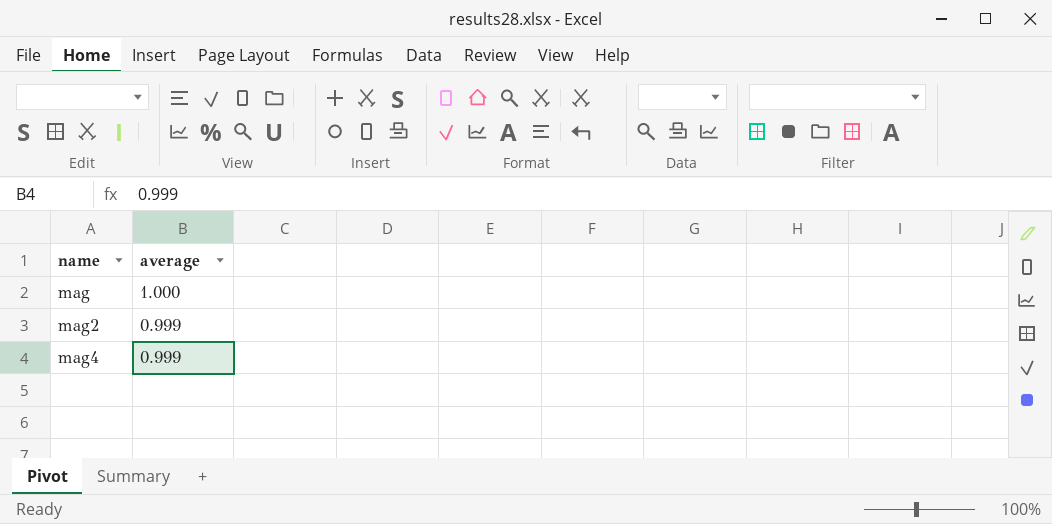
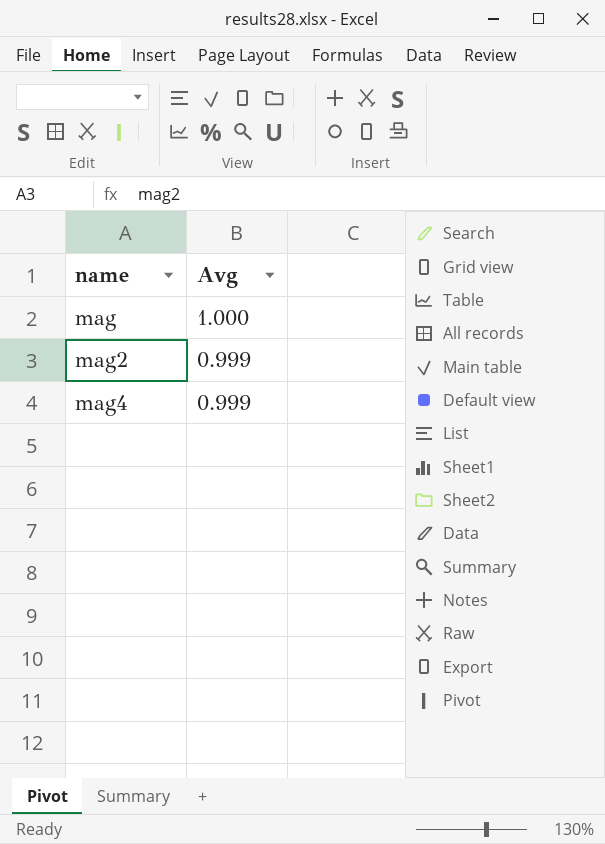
column name: average -> Avg

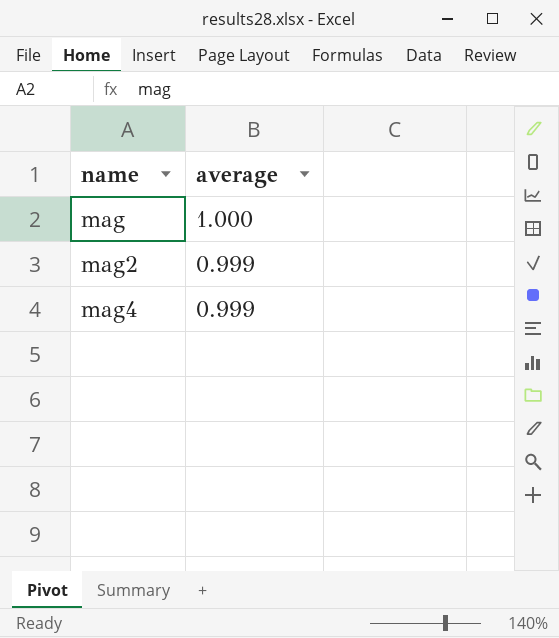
column name: Avg -> average

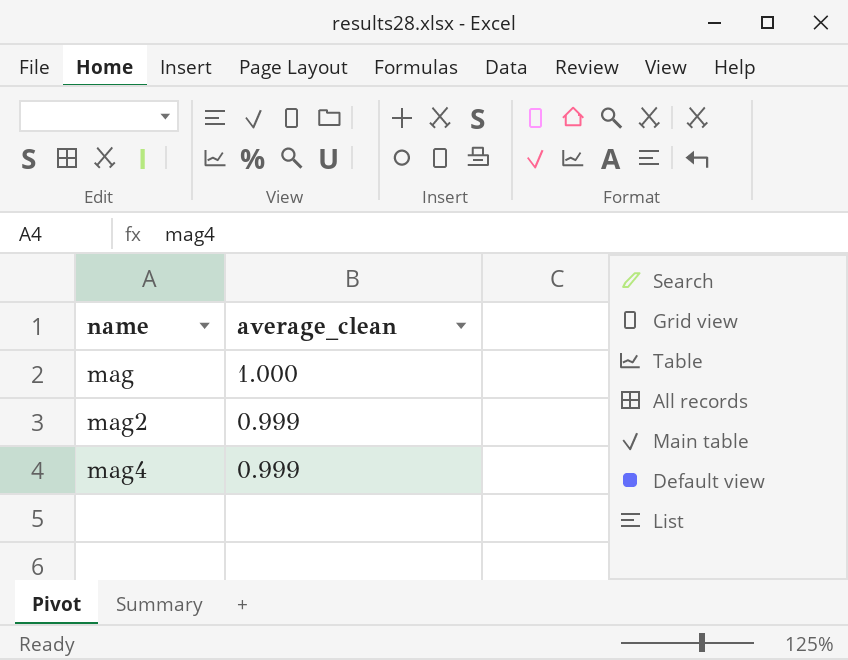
column name: average -> average_clean

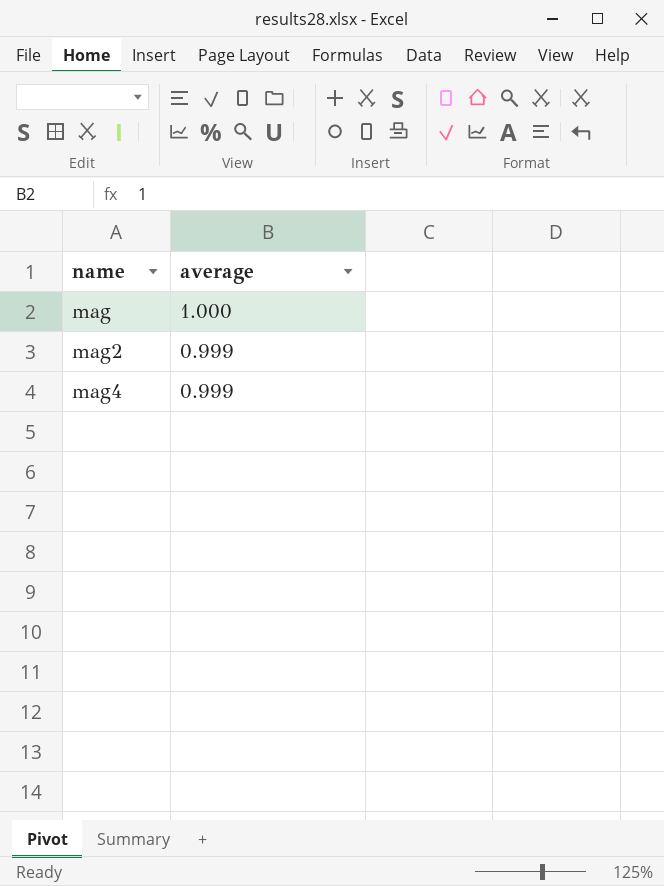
column name: average_clean -> average

